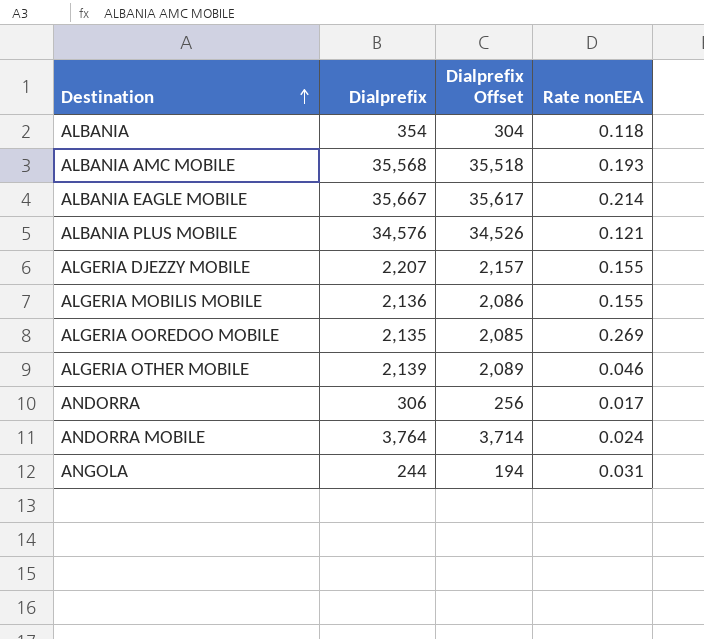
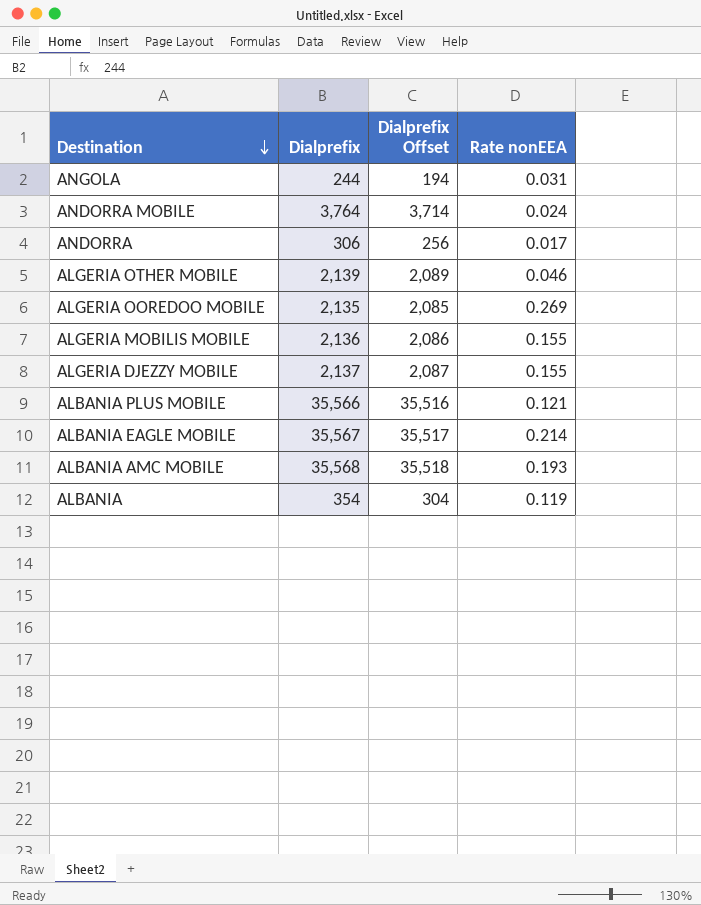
row order: Destination ascending -> Destination descending
ALGERIA DJEZZY MOBILE | Dialprefix: 2,207 -> 2,137
ALGERIA DJEZZY MOBILE | Dialprefix Offset: 2,157 -> 2,087
ALBANIA PLUS MOBILE | Dialprefix: 34,576 -> 35,566
ALBANIA PLUS MOBILE | Dialprefix Offset: 34,526 -> 35,516
ALBANIA EAGLE MOBILE | Dialprefix: 35,667 -> 35,567
ALBANIA EAGLE MOBILE | Dialprefix Offset: 35,617 -> 35,517
ALBANIA | Rate nonEEA: 0.118 -> 0.119

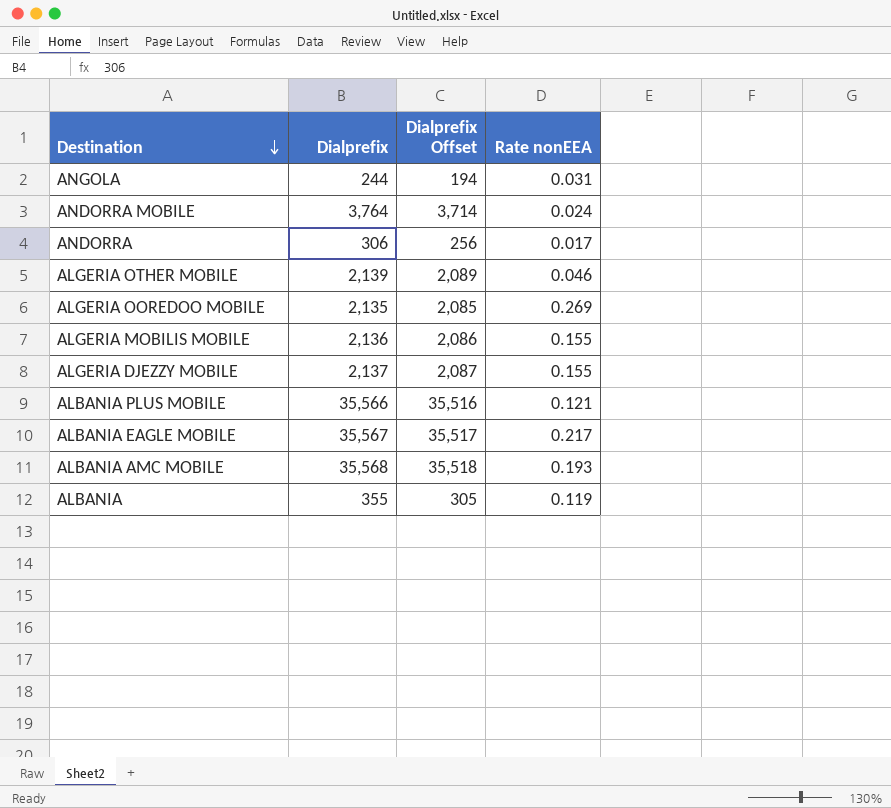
ALBANIA EAGLE MOBILE | Rate nonEEA: 0.214 -> 0.217
ALBANIA | Dialprefix: 354 -> 355
ALBANIA | Dialprefix Offset: 304 -> 305

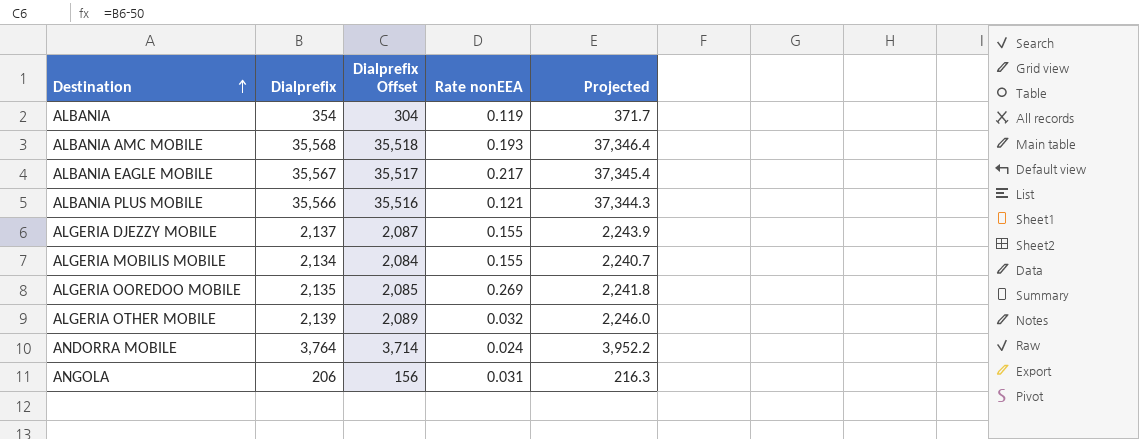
row order: Destination descending -> Destination ascending
column Projected | formula: none -> [Dialprefix] * 1.05
row ANDORRA: 306 | 256 | 0.017 -> none
ALBANIA | Dialprefix: 355 -> 354
ALBANIA | Dialprefix Offset: 305 -> 304
ALGERIA MOBILIS MOBILE | Dialprefix: 2,136 -> 2,134
ALGERIA MOBILIS MOBILE | Dialprefix Offset: 2,086 -> 2,084
ALGERIA OTHER MOBILE | Rate nonEEA: 0.046 -> 0.032
ANGOLA | Dialprefix: 244 -> 206
ANGOLA | Dialprefix Offset: 194 -> 156

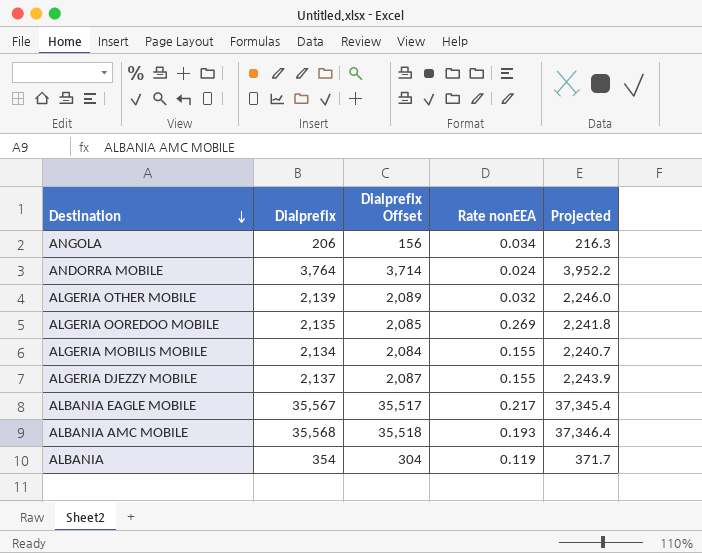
row order: Destination ascending -> Destination descending
row ALBANIA PLUS MOBILE: 35,566 | 35,516 | 0.121 | 37,344.3 -> none
ANGOLA | Rate nonEEA: 0.031 -> 0.034

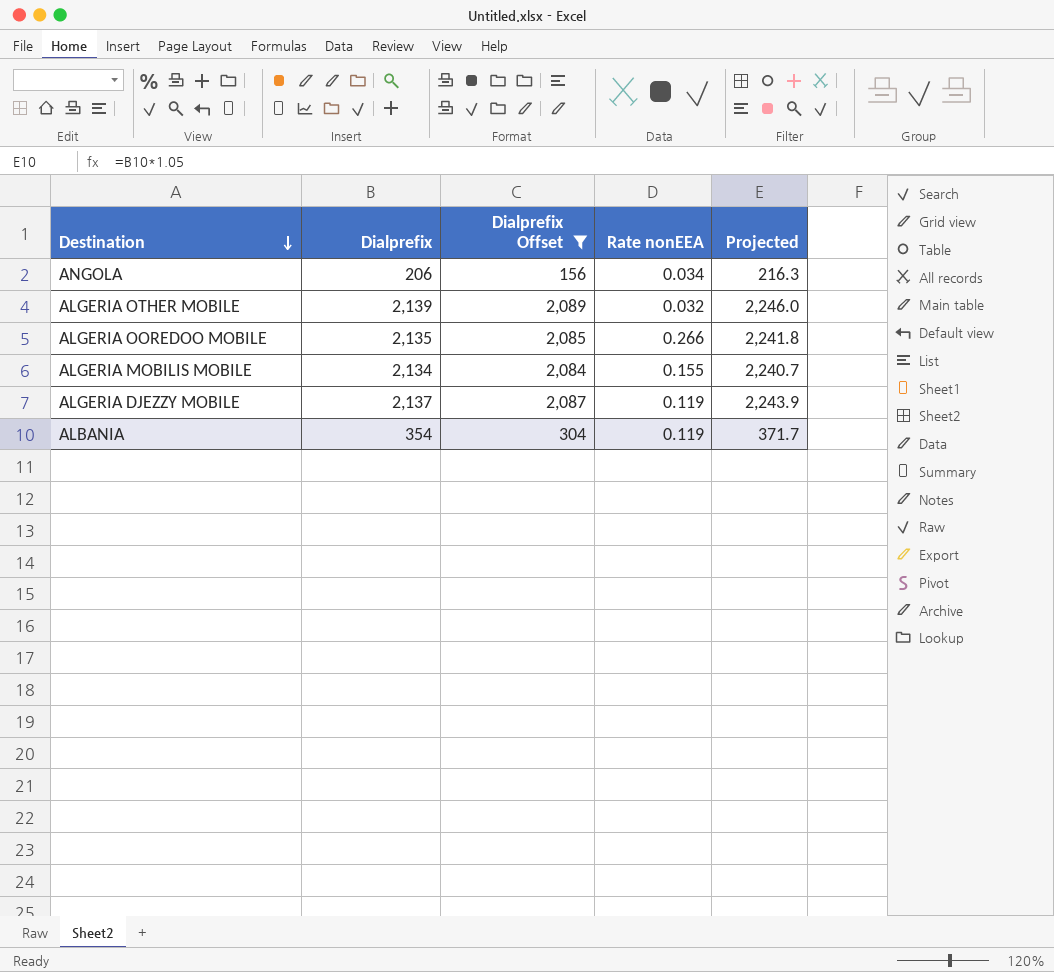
filter: none -> Dialprefix Offset <= 2,089
ALGERIA OOREDOO MOBILE | Rate nonEEA: 0.269 -> 0.266
ALGERIA DJEZZY MOBILE | Rate nonEEA: 0.155 -> 0.119

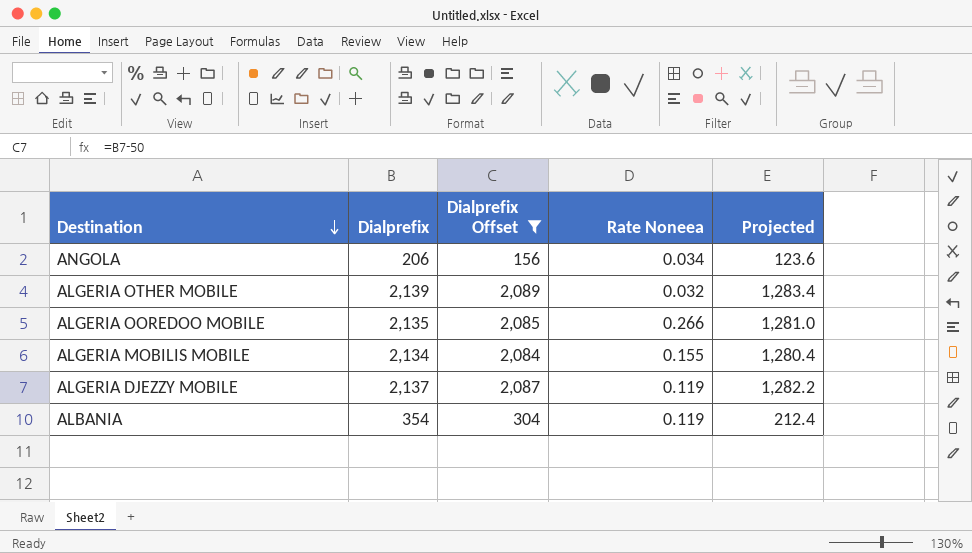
column name: Rate nonEEA -> Rate Noneea
column Projected | formula: [Dialprefix] * 1.05 -> [Dialprefix] * 0.6

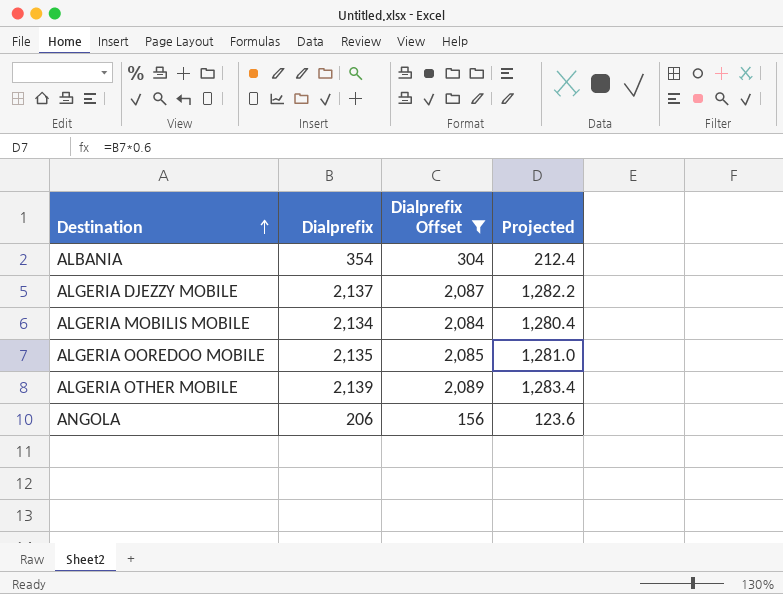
row order: Destination descending -> Destination ascending
column Rate Noneea | position: 4 -> none

